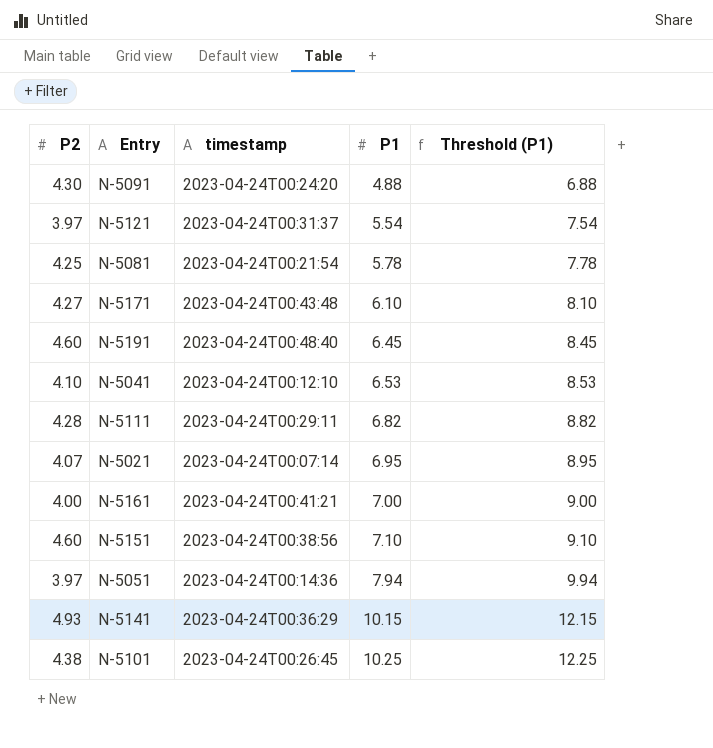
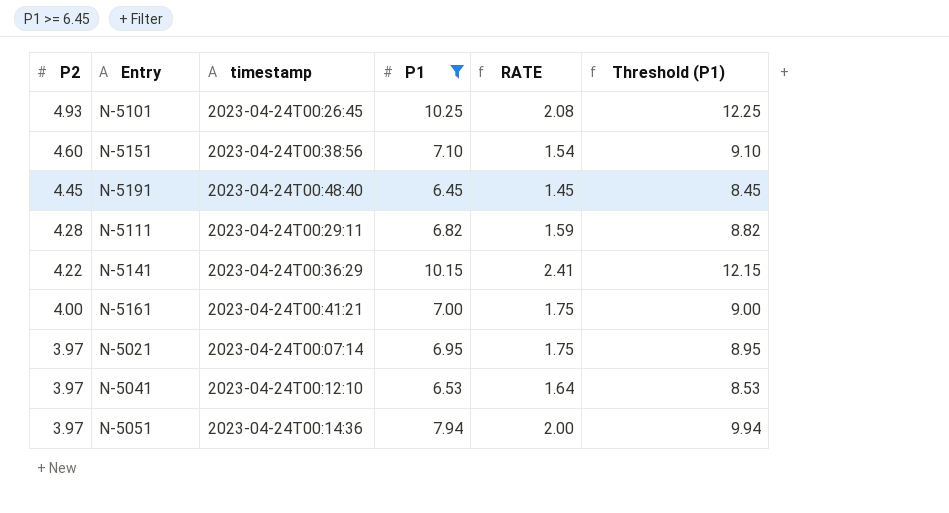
filter: none -> P1 >= 6.45
row order: P1 ascending -> P2 descending
column RATE | formula: none -> [P1] / [P2]
N-5101 | P2: 4.38 -> 4.93
N-5191 | P2: 4.60 -> 4.45
N-5141 | P2: 4.93 -> 4.22
N-5021 | P2: 4.07 -> 3.97
N-5041 | P2: 4.10 -> 3.97

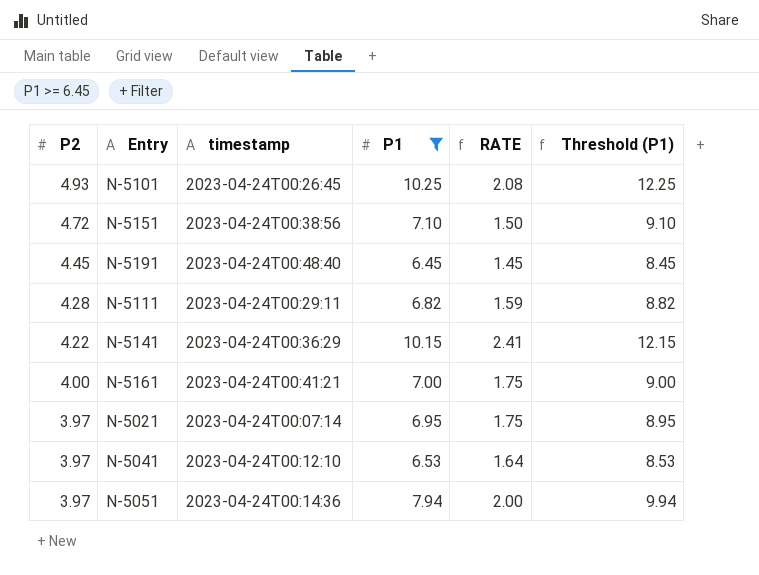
N-5151 | P2: 4.60 -> 4.72
N-5151 | RATE: 1.54 -> 1.50

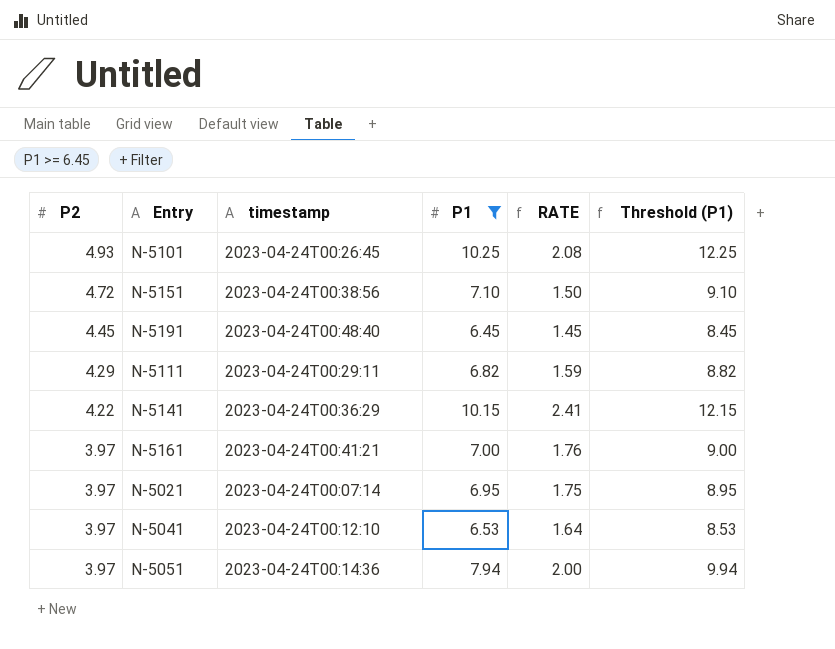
N-5111 | P2: 4.28 -> 4.29
N-5161 | P2: 4.00 -> 3.97
N-5161 | RATE: 1.75 -> 1.76

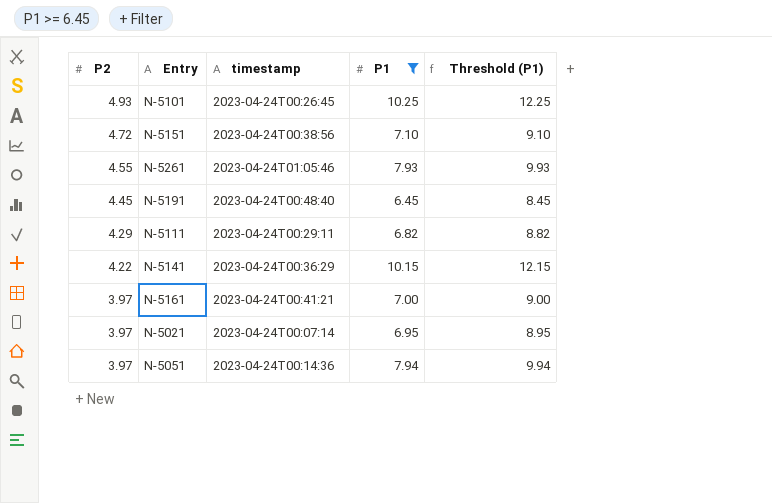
column RATE | formula: [P1] / [P2] -> none
row N-5041: 3.97 | 2023-04-24T00:12:10 | 6.53 | 1.64 | 8.53 -> none
row N-5261: none -> 4.55 | 2023-04-24T01:05:46 | 7.93 | 9.93

